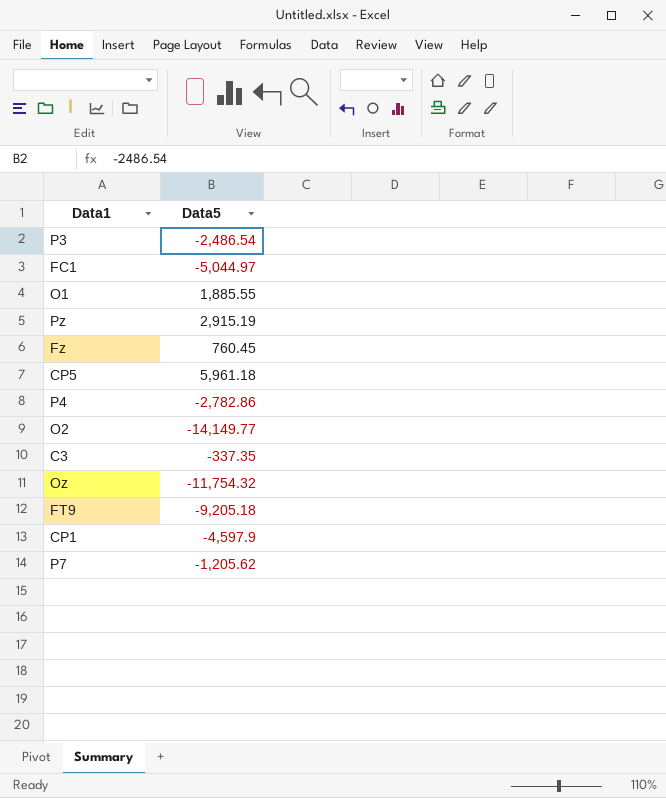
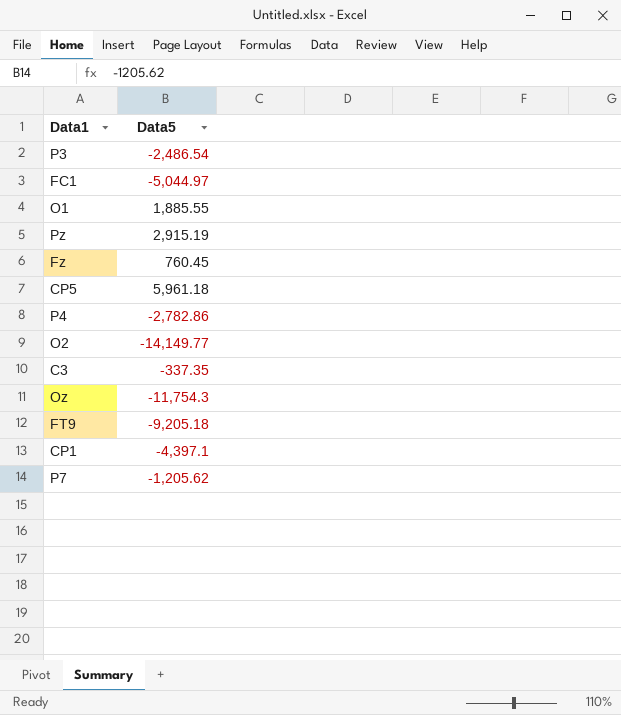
Oz | Data5: -11,754.32 -> -11,754.3
CP1 | Data5: -4,597.9 -> -4,397.1

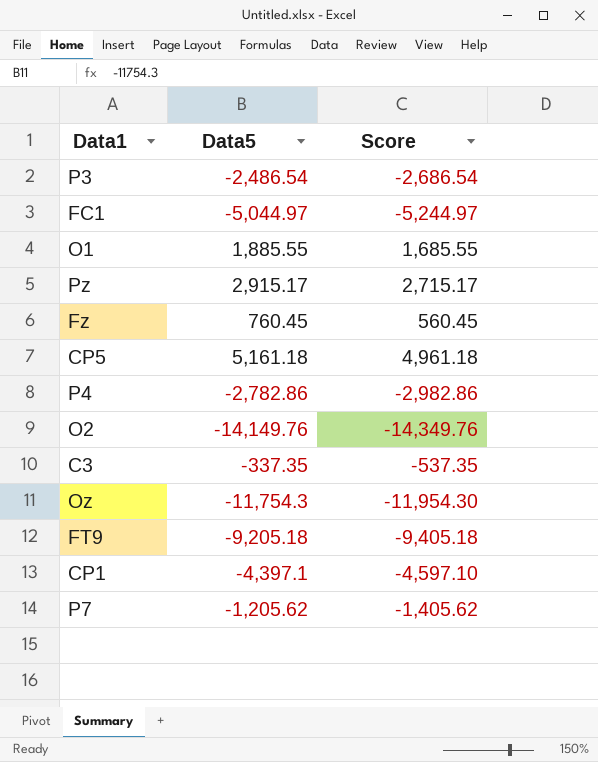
column Score | formula: none -> [Data5] - 200
Pz | Data5: 2,915.19 -> 2,915.17
CP5 | Data5: 5,961.18 -> 5,161.18
O2 | Data5: -14,149.77 -> -14,149.76

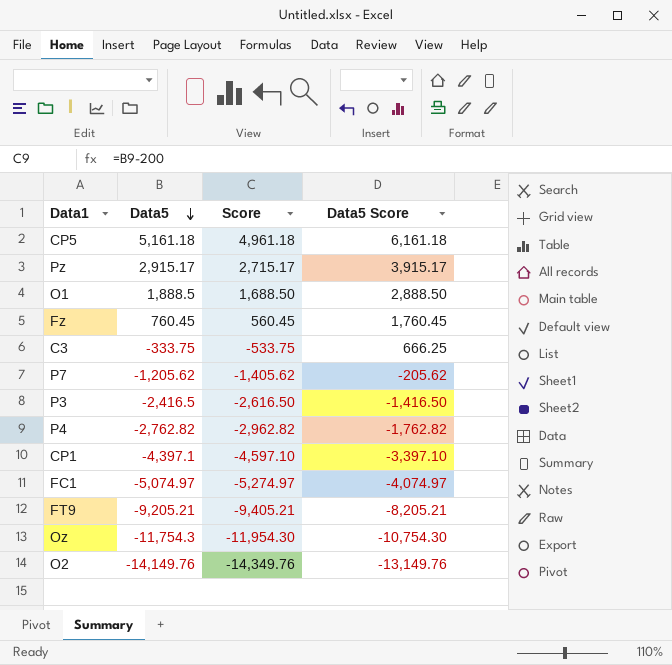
row order: none -> Data5 descending
column Data5 Score | formula: none -> [Data5] + 1000
O1 | Data5: 1,885.55 -> 1,888.5
O1 | Score: 1,685.55 -> 1,688.50
C3 | Data5: -337.35 -> -333.75
C3 | Score: -537.35 -> -533.75
P3 | Data5: -2,486.54 -> -2,416.5
P3 | Score: -2,686.54 -> -2,616.50
P4 | Data5: -2,782.86 -> -2,762.82
P4 | Score: -2,982.86 -> -2,962.82
FC1 | Data5: -5,044.97 -> -5,074.97
FC1 | Score: -5,244.97 -> -5,274.97
FT9 | Data5: -9,205.18 -> -9,205.21
FT9 | Score: -9,405.18 -> -9,405.21

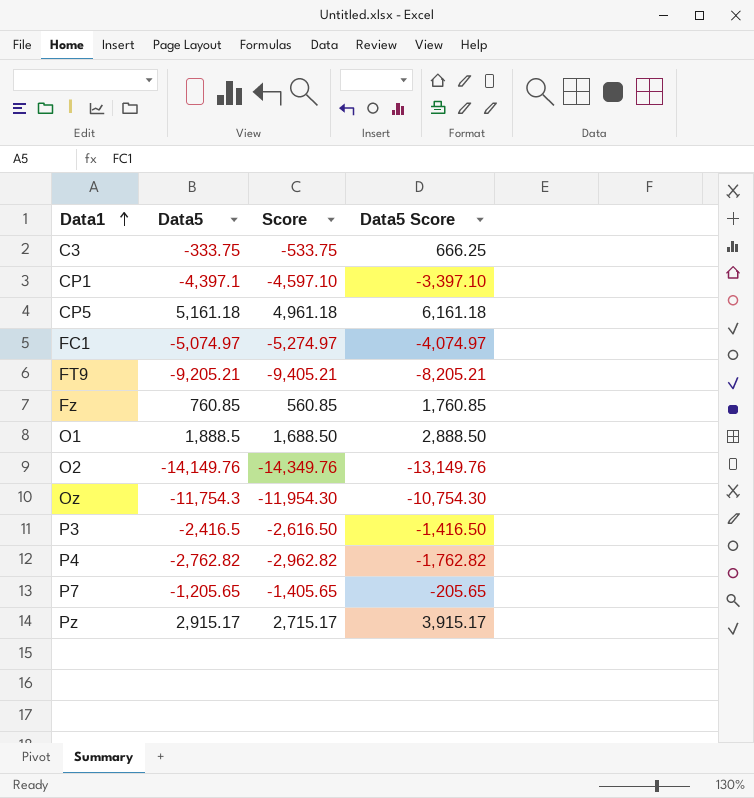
row order: Data5 descending -> Data1 ascending
Fz | Data5: 760.45 -> 760.85
Fz | Score: 560.45 -> 560.85
Fz | Data5 Score: 1,760.45 -> 1,760.85
P7 | Data5: -1,205.62 -> -1,205.65
P7 | Score: -1,405.62 -> -1,405.65
P7 | Data5 Score: -205.62 -> -205.65

